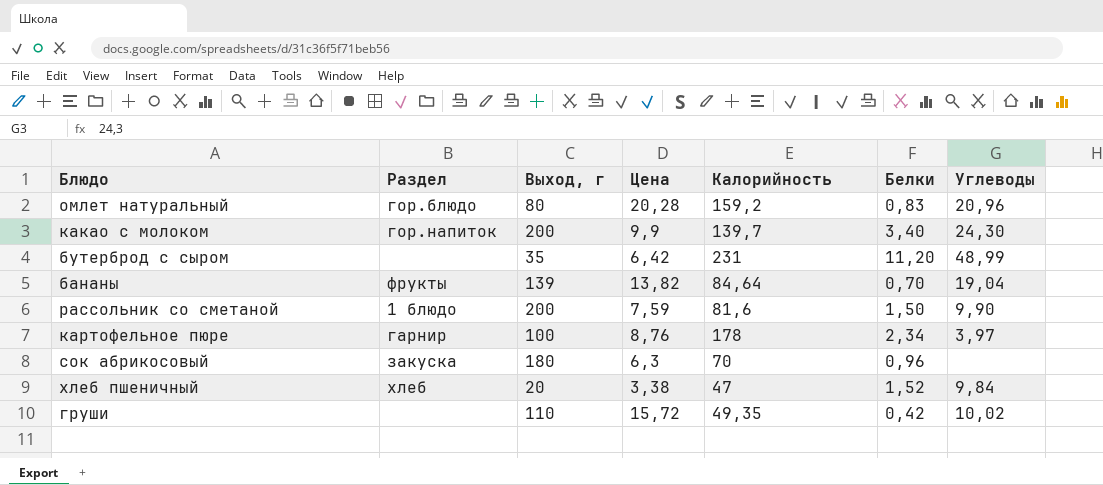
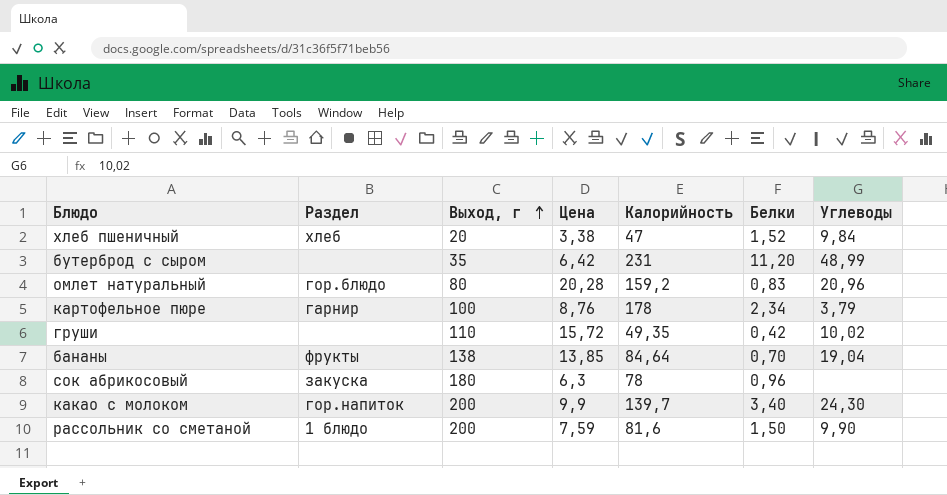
row order: none -> Выход, г ascending
картофельное пюре | Углеводы: 3,97 -> 3,79
бананы | Выход, г: 139 -> 138
бананы | Цена: 13,82 -> 13,85
сок абрикосовый | Калорийность: 70 -> 78

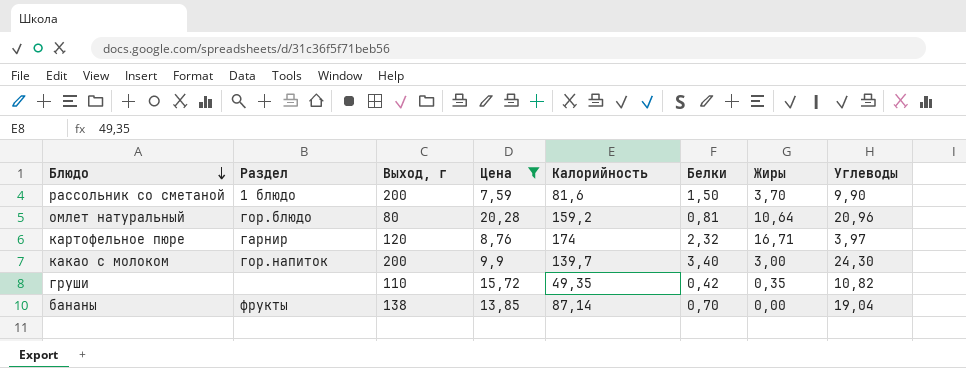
filter: none -> Цена >= 7,59
row order: Выход, г ascending -> Блюдо descending
column Жиры | position: none -> 7
омлет натуральный | Белки: 0,83 -> 0,81
картофельное пюре | Выход, г: 100 -> 120
картофельное пюре | Калорийность: 178 -> 174
картофельное пюре | Белки: 2,34 -> 2,32
картофельное пюре | Углеводы: 3,79 -> 3,97
груши | Углеводы: 10,02 -> 10,82
бананы | Калорийность: 84,64 -> 87,14

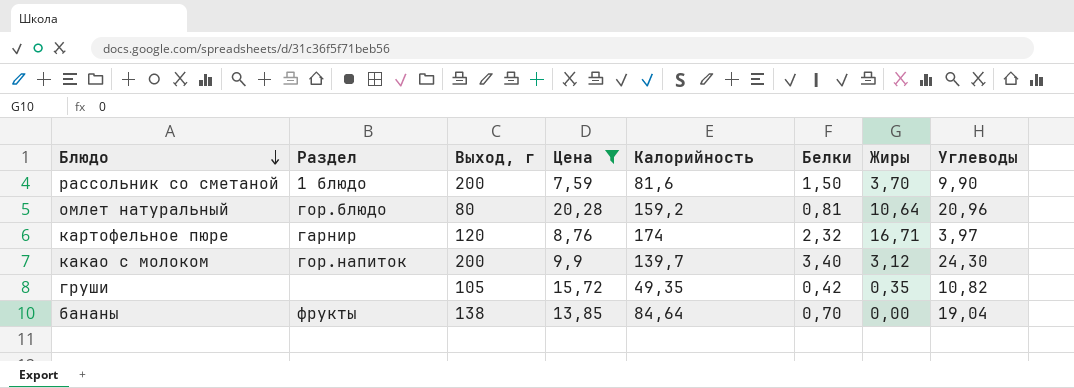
какао с молоком | Жиры: 3,00 -> 3,12
груши | Выход, г: 110 -> 105
бананы | Калорийность: 87,14 -> 84,64

